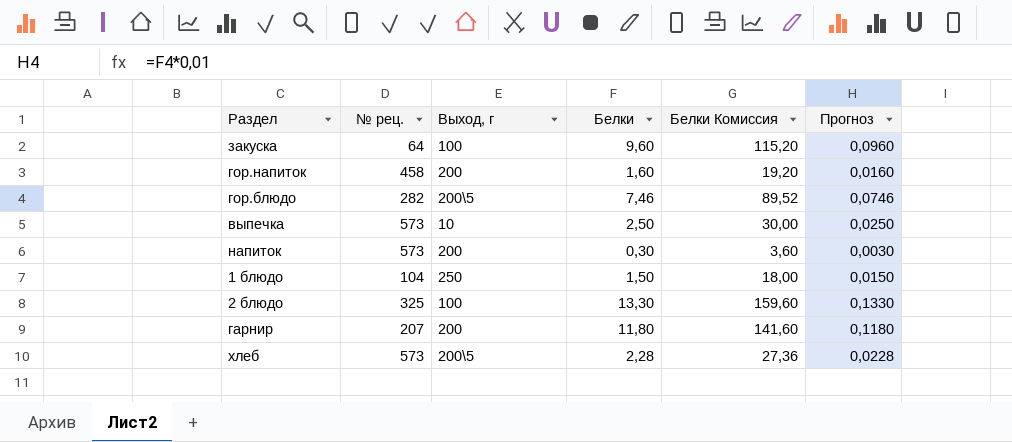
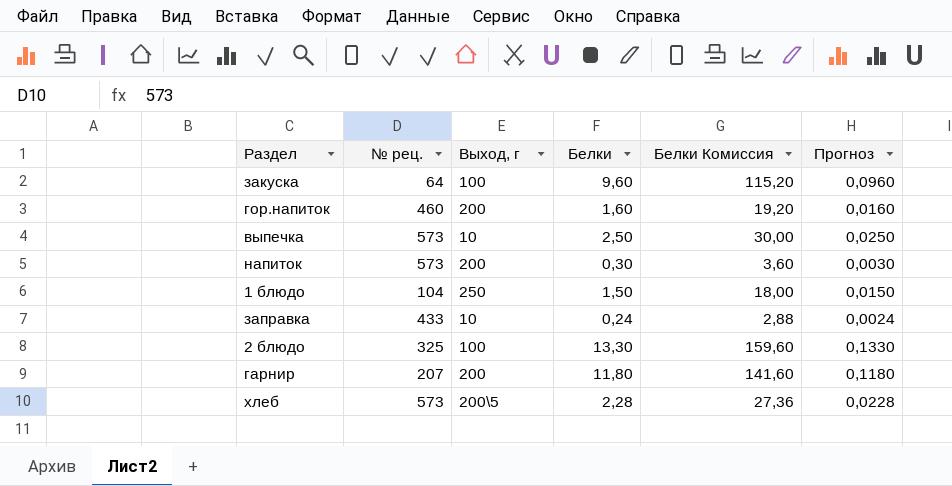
row гор.блюдо: 282 | 200\5 | 7,46 | 89,52 | 0,0746 -> none
гор.напиток | № рец.: 458 -> 460
row заправка: none -> 433 | 10 | 0,24 | 2,88 | 0,0024

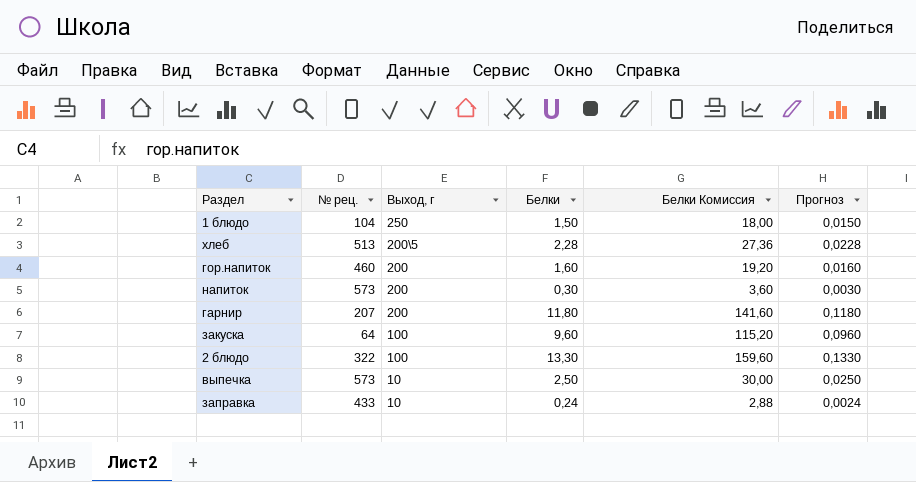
row order: none -> Выход, г descending
хлеб | № рец.: 573 -> 513
2 блюдо | № рец.: 325 -> 322

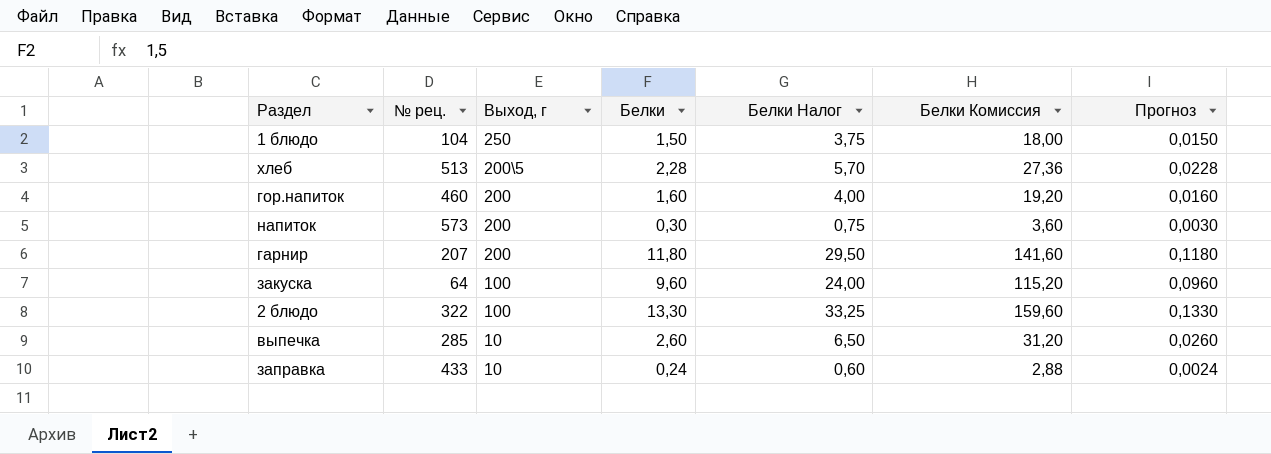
column Белки Налог | formula: none -> [Белки] * 2,5
выпечка | № рец.: 573 -> 285
выпечка | Белки: 2,50 -> 2,60
выпечка | Белки Комиссия: 30,00 -> 31,20
выпечка | Прогноз: 0,0250 -> 0,0260

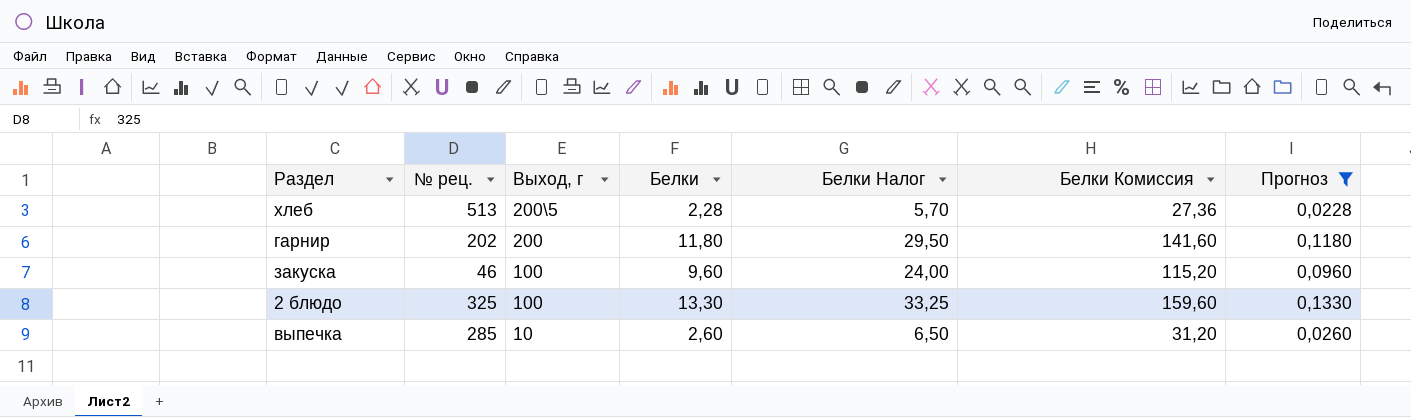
filter: none -> Прогноз >= 0,0228
гарнир | № рец.: 207 -> 202
закуска | № рец.: 64 -> 46
2 блюдо | № рец.: 322 -> 325

